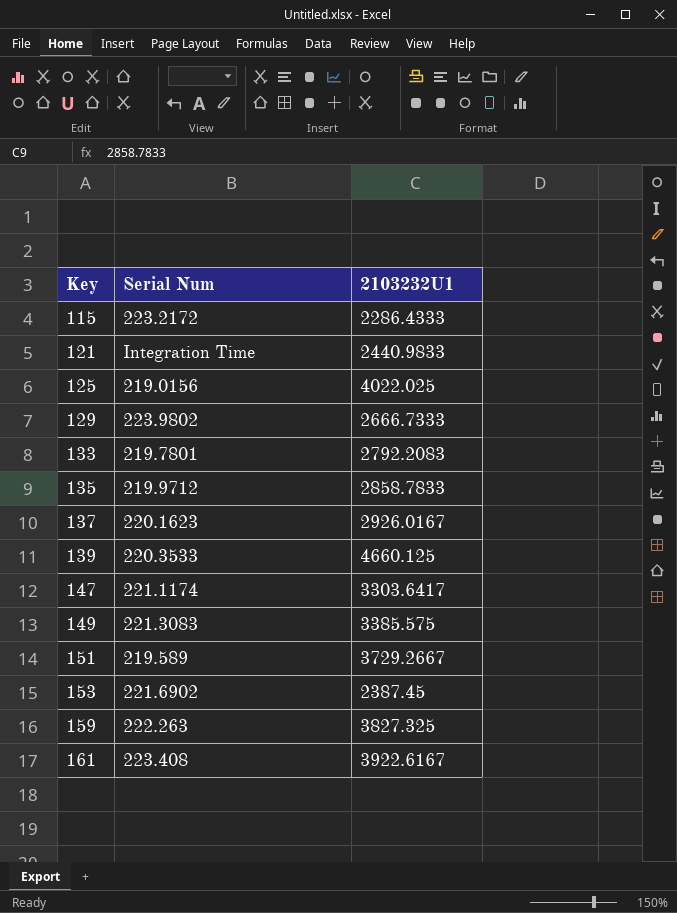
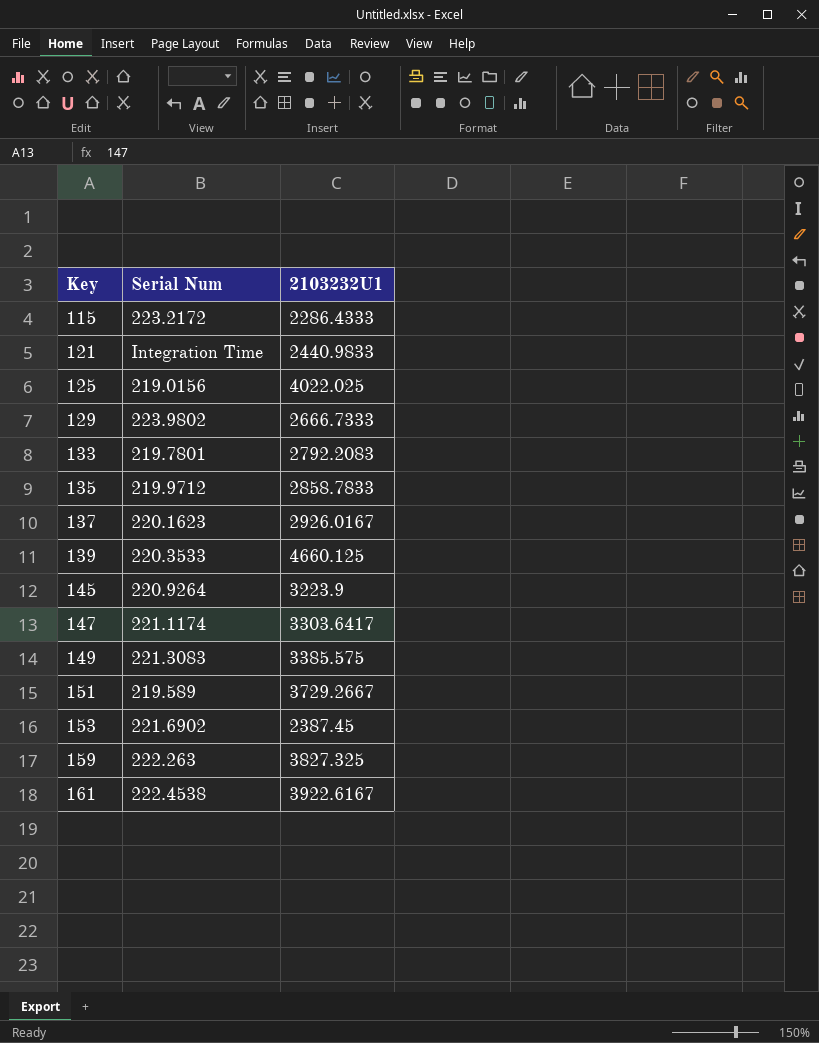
row 145: none -> 220.9264 | 3223.9
161 | Serial Num: 223.408 -> 222.4538

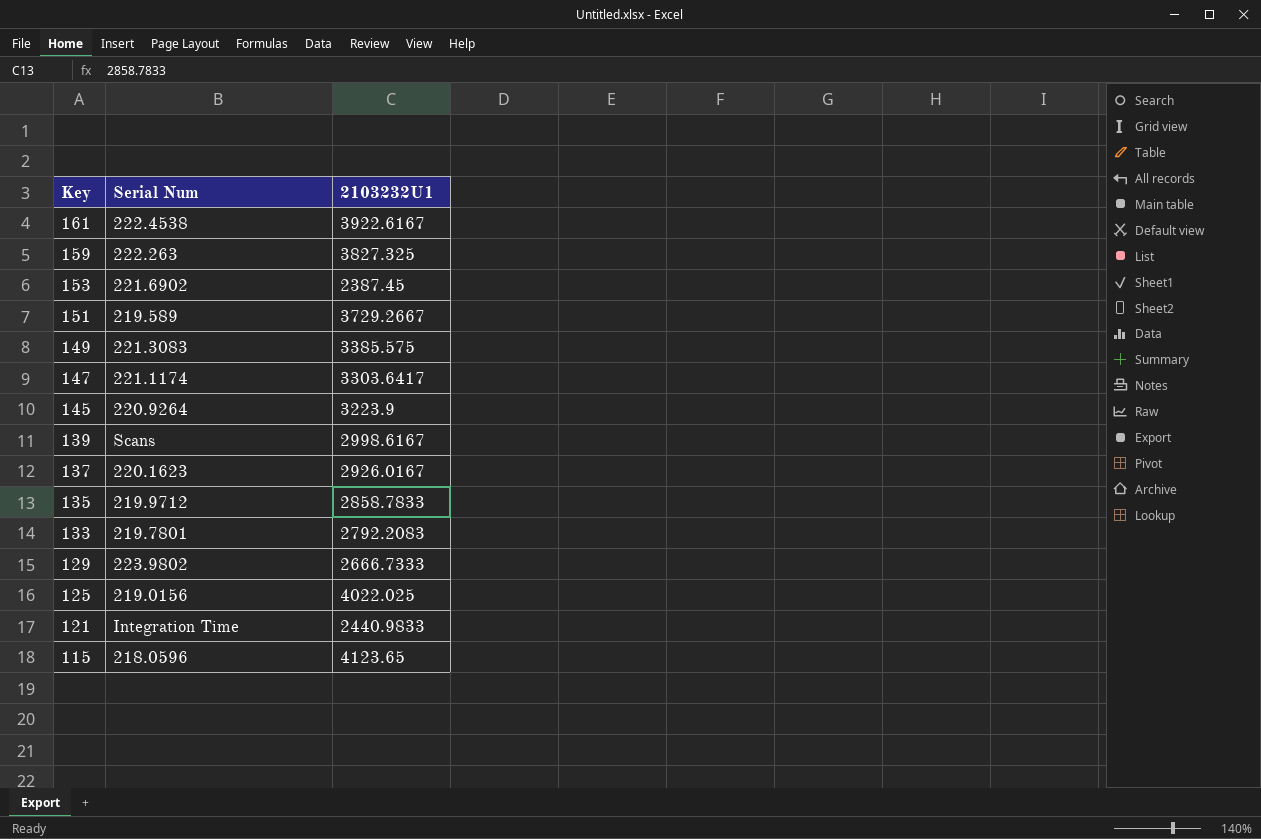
row order: Key ascending -> Key descending
139 | Serial Num: 220.3533 -> Scans
139 | 2103232U1: 4660.125 -> 2998.6167
115 | Serial Num: 223.2172 -> 218.0596
115 | 2103232U1: 2286.4333 -> 4123.65

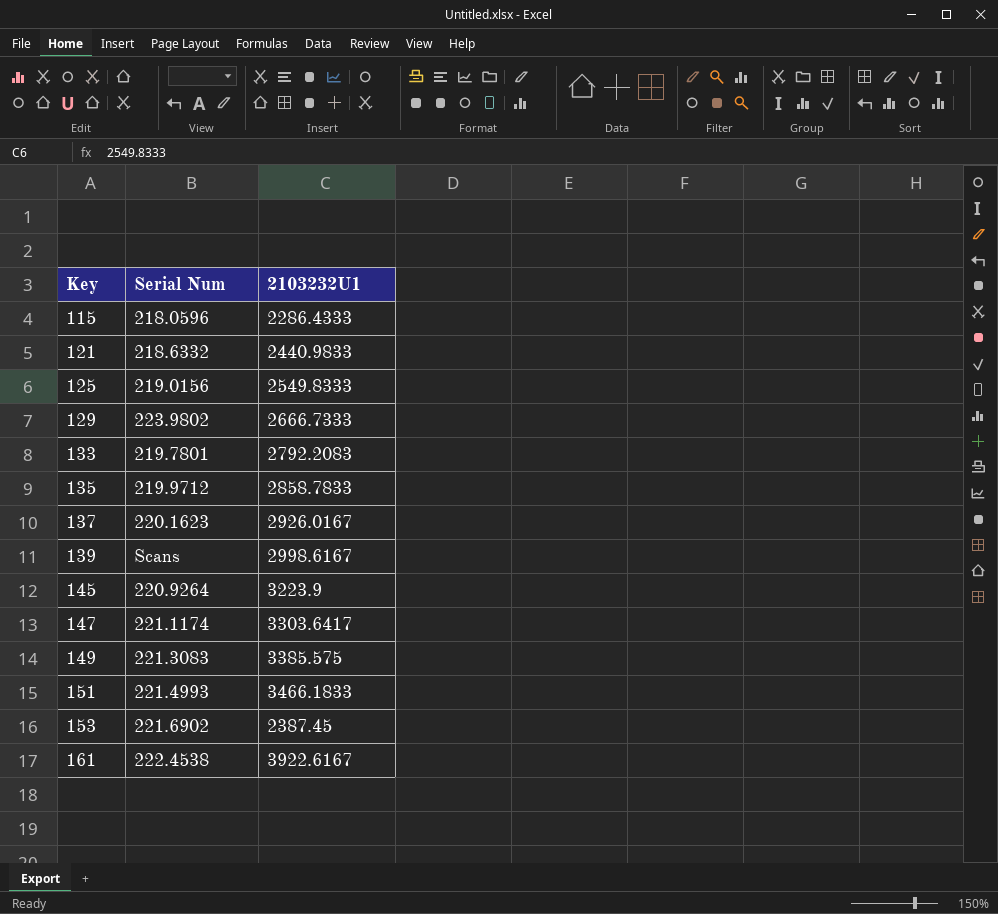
row order: Key descending -> Key ascending
row 159: 222.263 | 3827.325 -> none
115 | 2103232U1: 4123.65 -> 2286.4333
121 | Serial Num: Integration Time -> 218.6332
125 | 2103232U1: 4022.025 -> 2549.8333
151 | Serial Num: 219.589 -> 221.4993
151 | 2103232U1: 3729.2667 -> 3466.1833

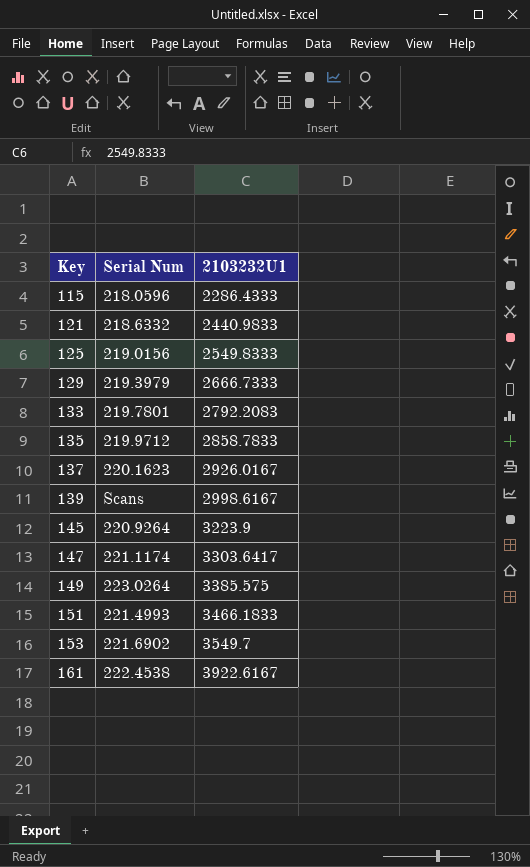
129 | Serial Num: 223.9802 -> 219.3979
149 | Serial Num: 221.3083 -> 223.0264
153 | 2103232U1: 2387.45 -> 3549.7

